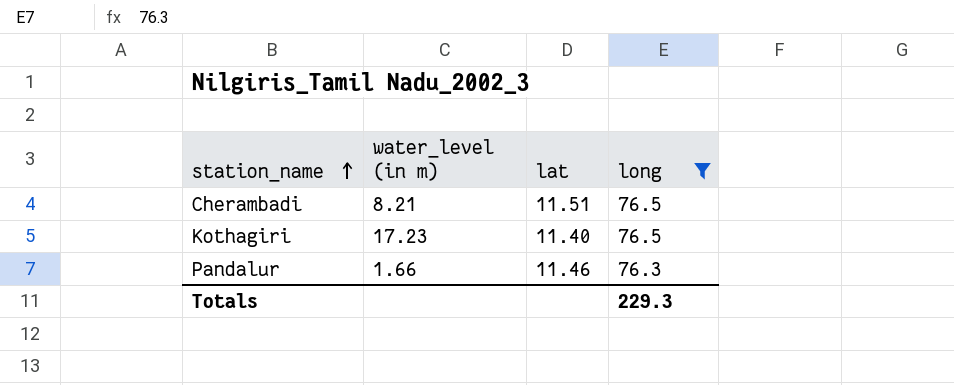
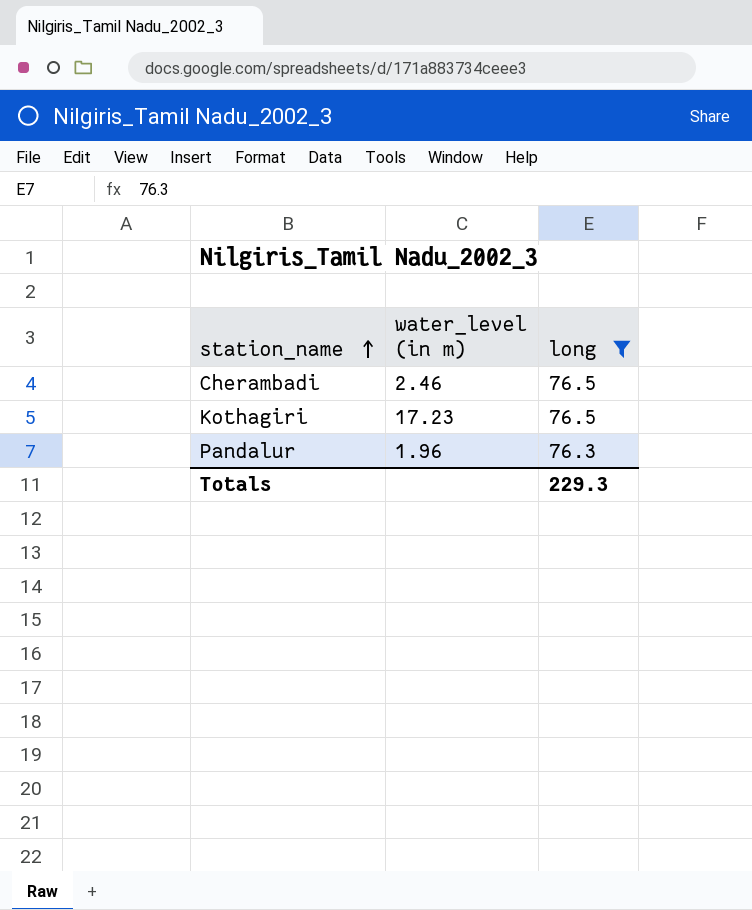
column lat | position: 3 -> none
Cherambadi | water_level (in m): 8.21 -> 2.46
Pandalur | water_level (in m): 1.66 -> 1.96

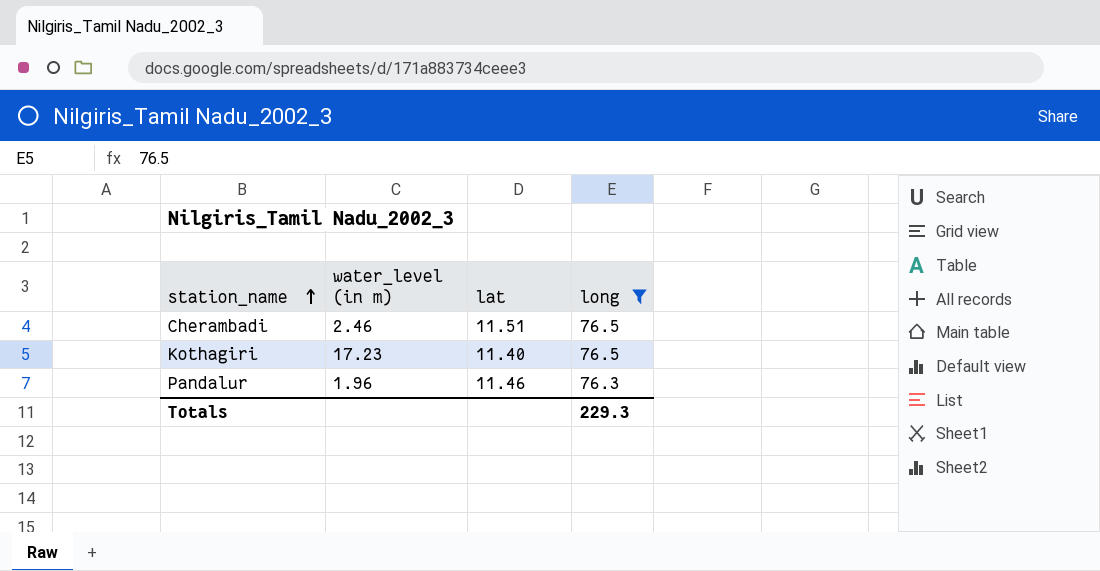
column lat | position: none -> 3

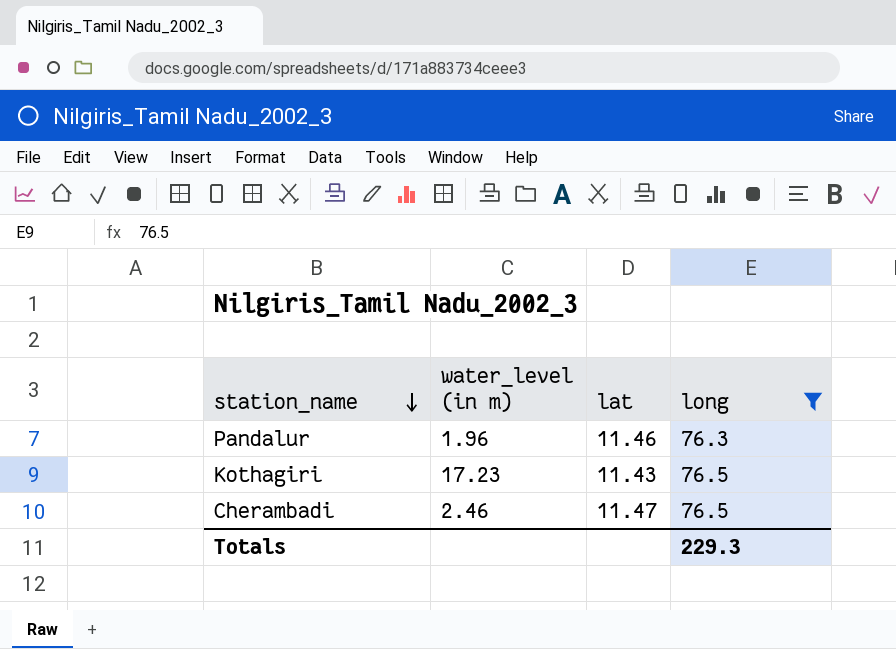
row order: station_name ascending -> station_name descending
Kothagiri | lat: 11.40 -> 11.43
Cherambadi | lat: 11.51 -> 11.47

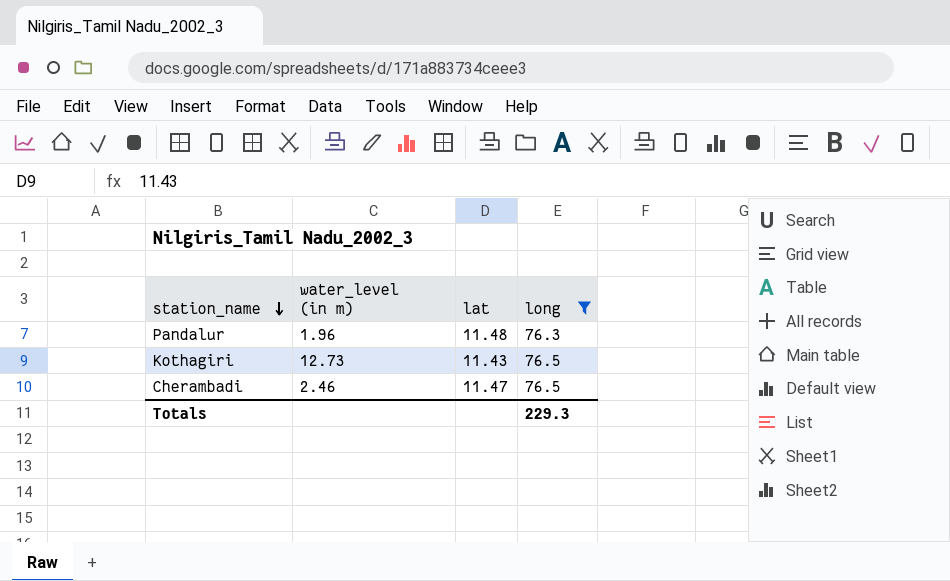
Pandalur | lat: 11.46 -> 11.48
Kothagiri | water_level (in m): 17.23 -> 12.73

